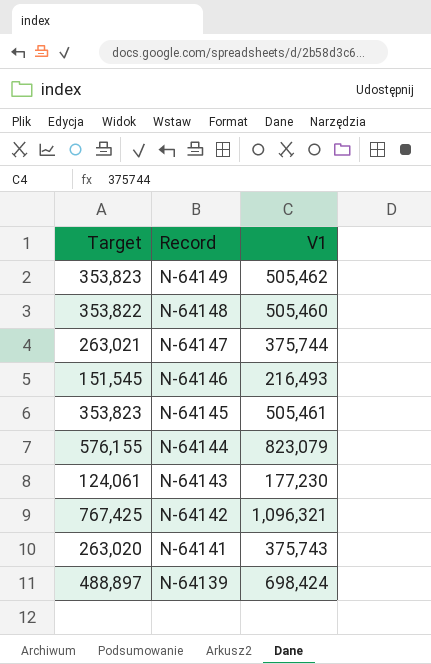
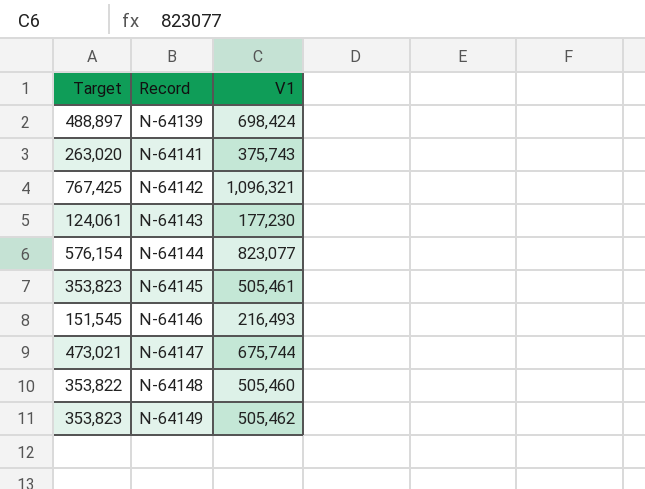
row order: Record descending -> Record ascending
N-64144 | Target: 576,155 -> 576,154
N-64144 | V1: 823,079 -> 823,077
N-64147 | Target: 263,021 -> 473,021
N-64147 | V1: 375,744 -> 675,744

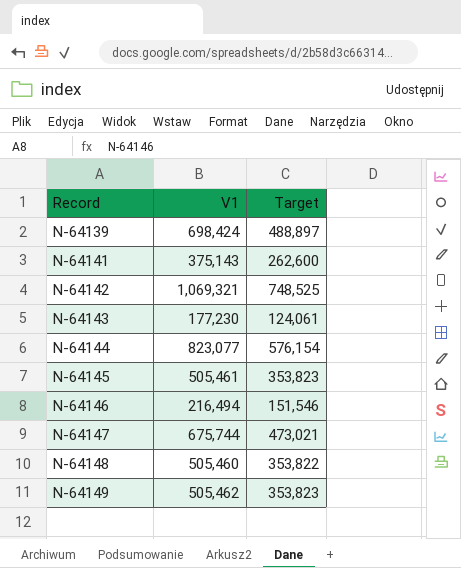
column Target | position: 1 -> 3
N-64141 | V1: 375,743 -> 375,143
N-64141 | Target: 263,020 -> 262,600
N-64142 | V1: 1,096,321 -> 1,069,321
N-64142 | Target: 767,425 -> 748,525
N-64146 | V1: 216,493 -> 216,494
N-64146 | Target: 151,545 -> 151,546

